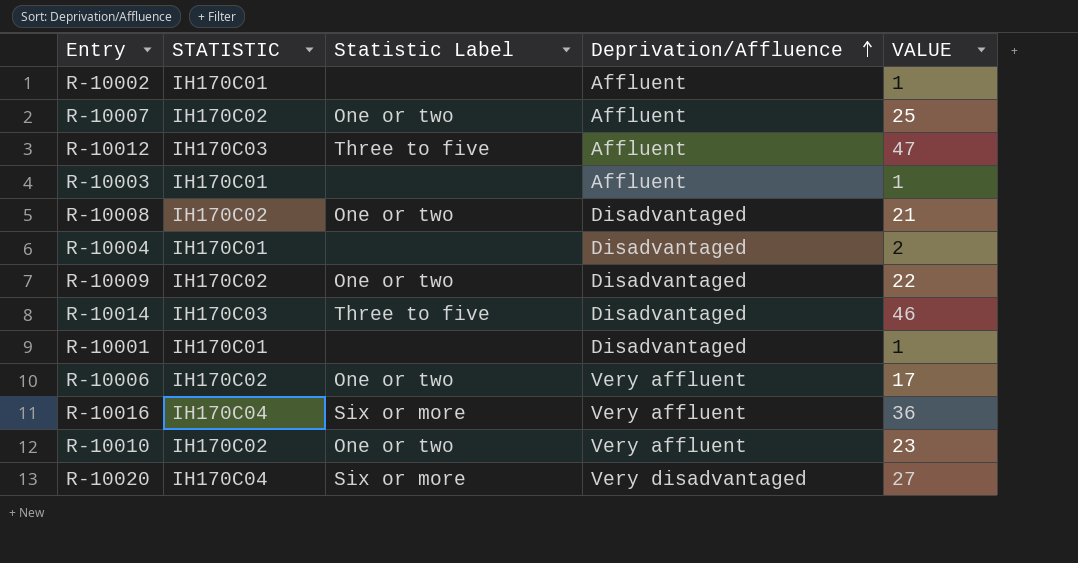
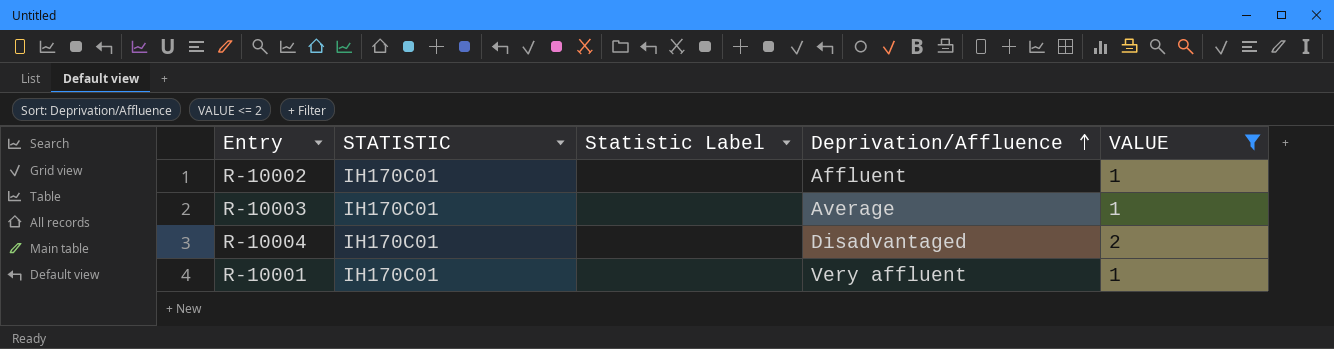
filter: none -> VALUE <= 2
R-10003 | Deprivation/Affluence: Affluent -> Average
R-10001 | Deprivation/Affluence: Disadvantaged -> Very affluent

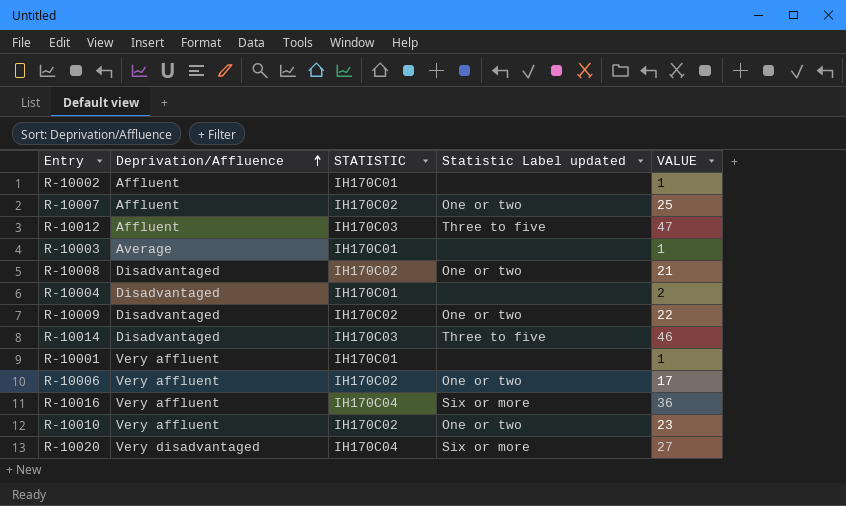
filter: VALUE <= 2 -> none
column Deprivation/Affluence | position: 4 -> 2
column name: Statistic Label -> Statistic Label updated

